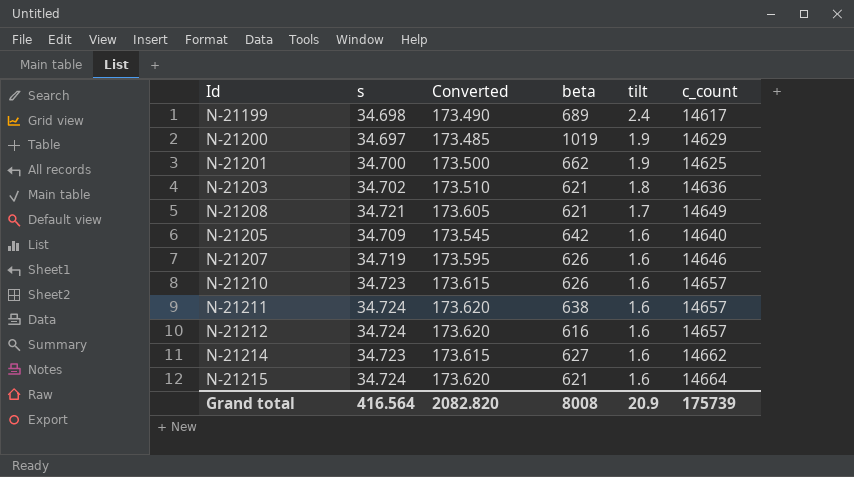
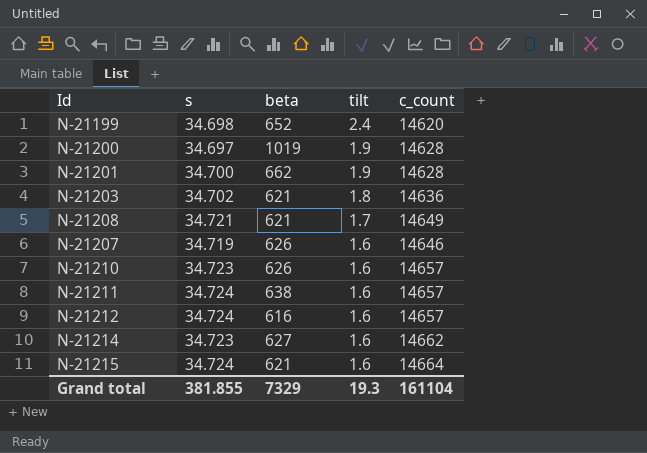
column Converted | formula: [s] * 5 -> none
row N-21205: 34.709 | 173.545 | 642 | 1.6 | 14640 -> none
N-21199 | beta: 689 -> 652
N-21199 | c_count: 14617 -> 14620
N-21200 | c_count: 14629 -> 14628
N-21201 | c_count: 14625 -> 14628
Grand total | s: 416.564 -> 381.855
Grand total | beta: 8008 -> 7329
Grand total | tilt: 20.9 -> 19.3
Grand total | c_count: 175739 -> 161104

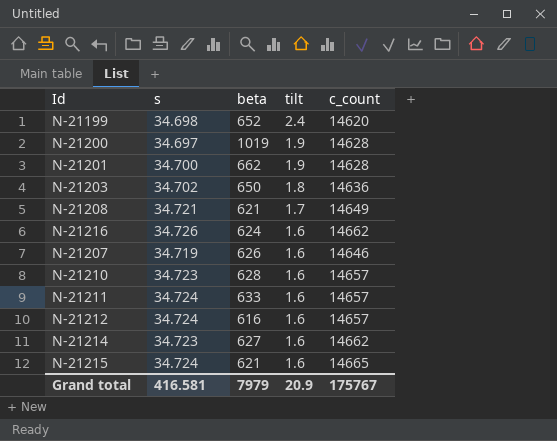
N-21203 | beta: 621 -> 650
row N-21216: none -> 34.726 | 624 | 1.6 | 14662
N-21210 | beta: 626 -> 628
N-21211 | beta: 638 -> 633
N-21215 | c_count: 14664 -> 14665
Grand total | s: 381.855 -> 416.581
Grand total | beta: 7329 -> 7979
Grand total | tilt: 19.3 -> 20.9
Grand total | c_count: 161104 -> 175767

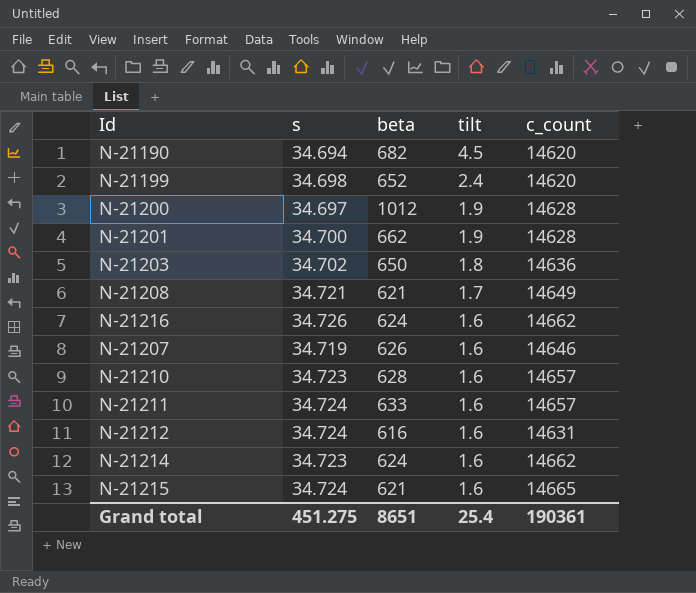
row N-21190: none -> 34.694 | 682 | 4.5 | 14620
N-21200 | beta: 1019 -> 1012
N-21212 | c_count: 14657 -> 14631
N-21214 | beta: 627 -> 624
Grand total | s: 416.581 -> 451.275
Grand total | beta: 7979 -> 8651
Grand total | tilt: 20.9 -> 25.4
Grand total | c_count: 175767 -> 190361

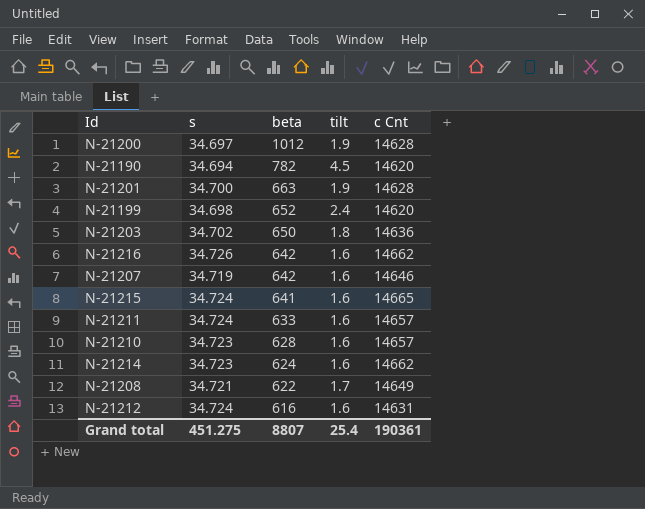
row order: tilt descending -> beta descending
column name: c_count -> c Cnt
N-21190 | beta: 682 -> 782
N-21201 | beta: 662 -> 663
N-21216 | beta: 624 -> 642
N-21207 | beta: 626 -> 642
N-21215 | beta: 621 -> 641
N-21208 | beta: 621 -> 622
Grand total | beta: 8651 -> 8807

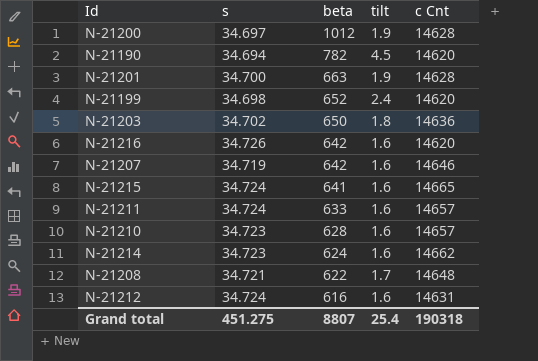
N-21216 | c Cnt: 14662 -> 14620
N-21208 | c Cnt: 14649 -> 14648
Grand total | c Cnt: 190361 -> 190318

